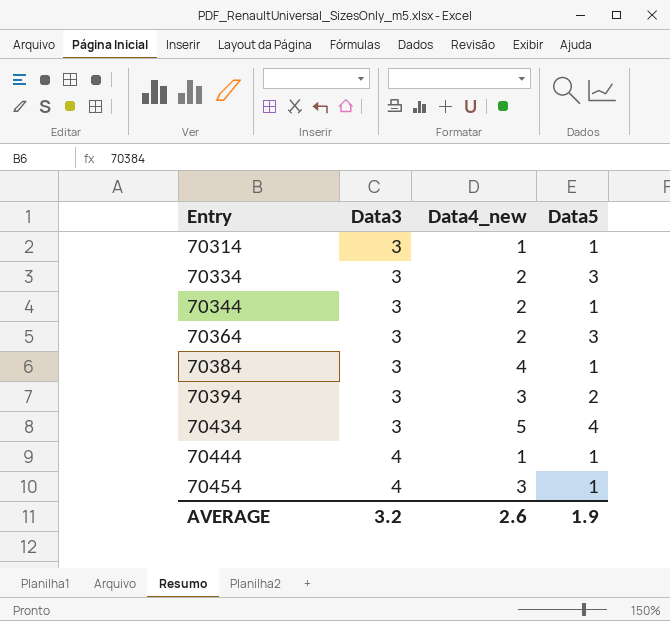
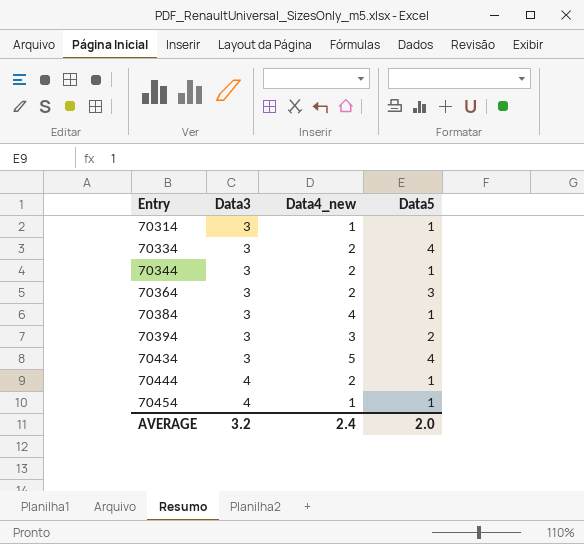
70334 | Data5: 3 -> 4
70444 | Data4_new: 1 -> 2
70454 | Data4_new: 3 -> 1
AVERAGE | Data4_new: 2.6 -> 2.4
AVERAGE | Data5: 1.9 -> 2.0

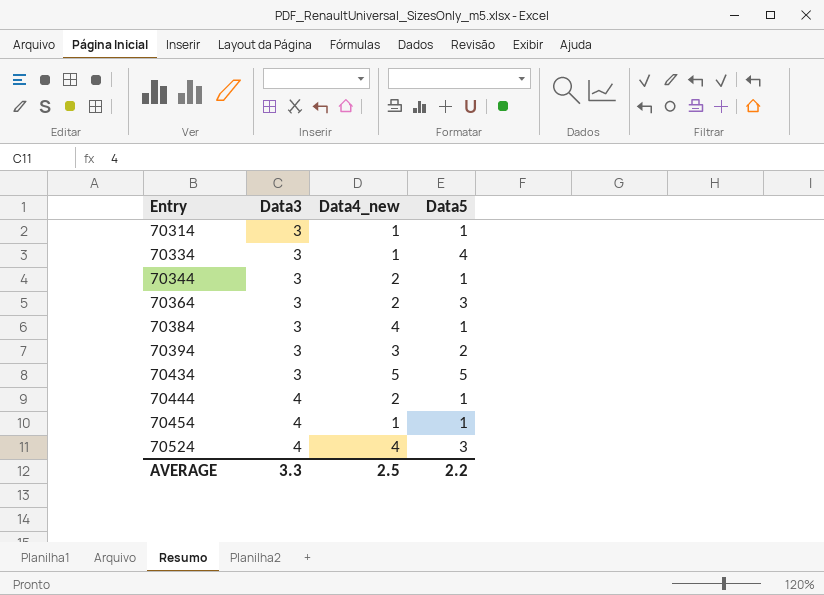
70334 | Data4_new: 2 -> 1
70434 | Data5: 4 -> 5
row 70524: none -> 4 | 4 | 3
AVERAGE | Data3: 3.2 -> 3.3
AVERAGE | Data4_new: 2.4 -> 2.5
AVERAGE | Data5: 2.0 -> 2.2

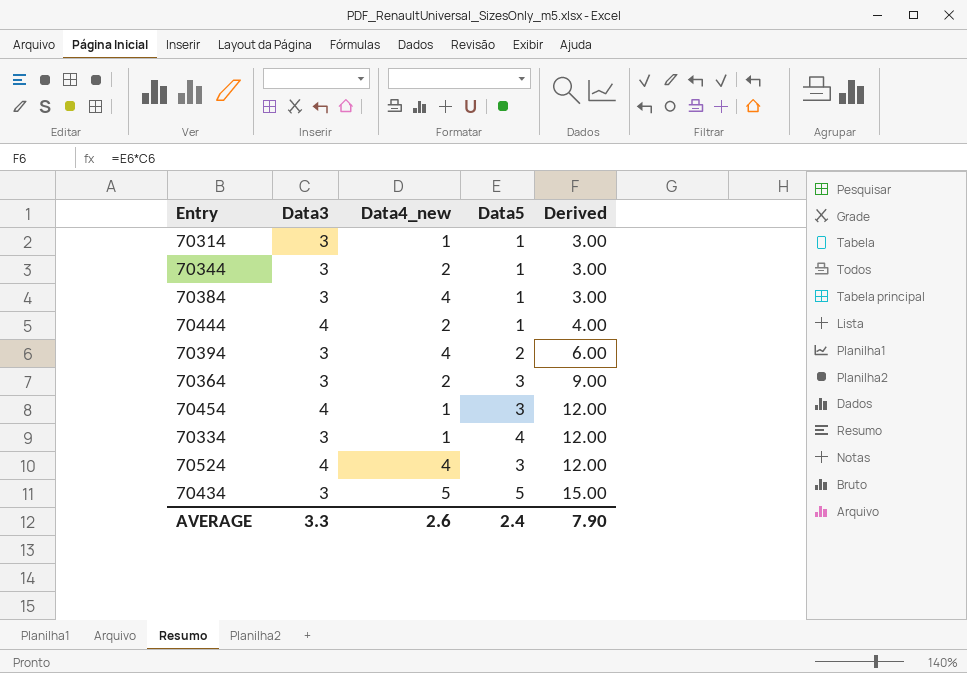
row order: Entry ascending -> Derived ascending
column Derived | formula: none -> [Data3] * [Data5]
70394 | Data4_new: 3 -> 4
70454 | Data5: 1 -> 3
AVERAGE | Data4_new: 2.5 -> 2.6
AVERAGE | Data5: 2.2 -> 2.4

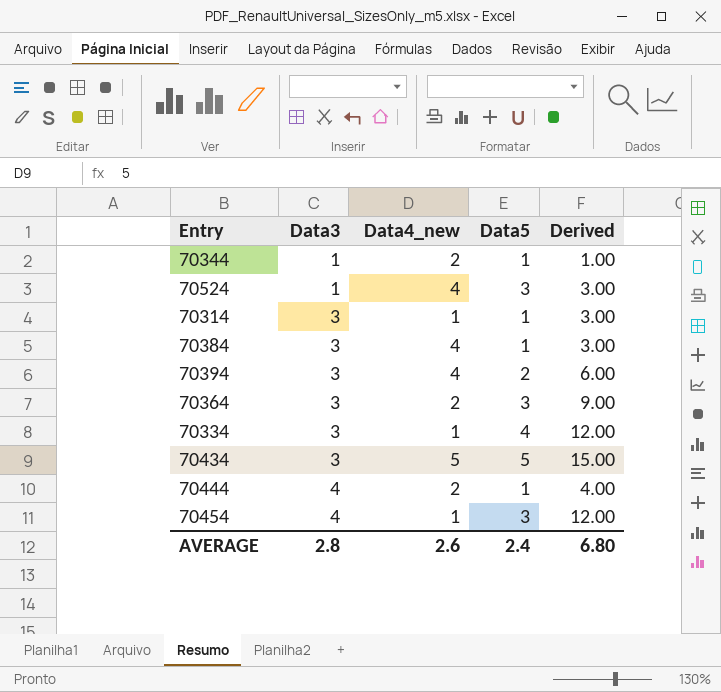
row order: Derived ascending -> Data3 ascending
70344 | Data3: 3 -> 1
70344 | Derived: 3.00 -> 1.00
70524 | Data3: 4 -> 1
70524 | Derived: 12.00 -> 3.00
AVERAGE | Data3: 3.3 -> 2.8
AVERAGE | Derived: 7.90 -> 6.80

